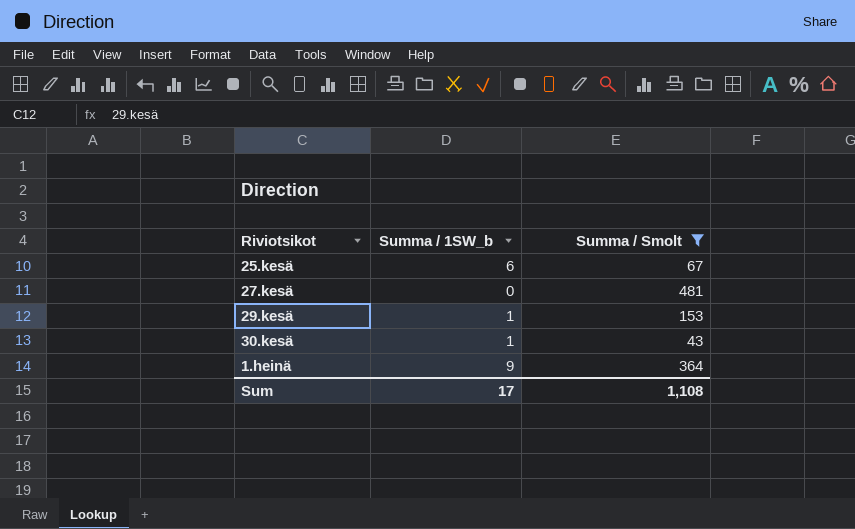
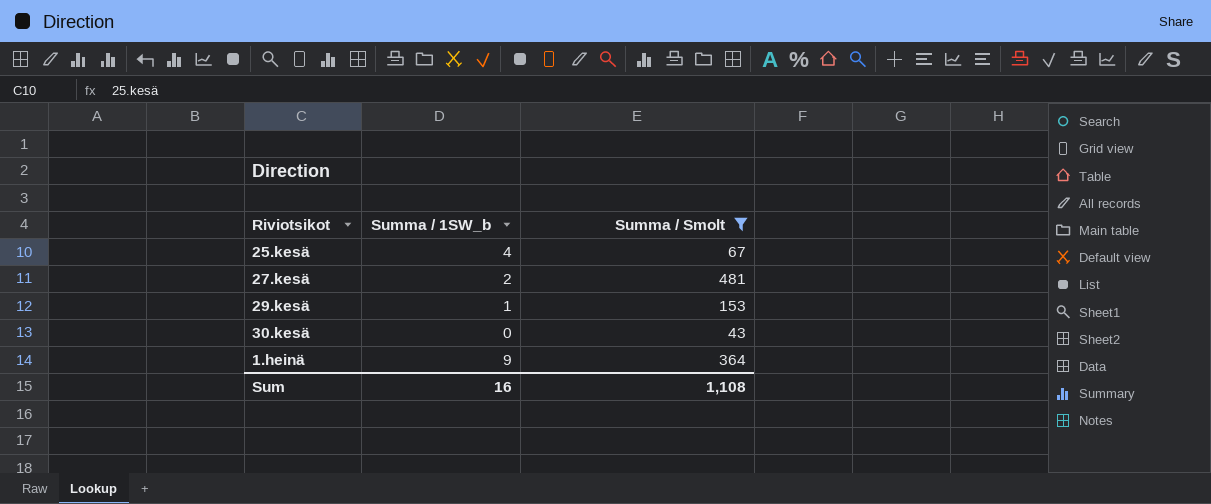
25.kesä | Summa / 1SW_b: 6 -> 4
27.kesä | Summa / 1SW_b: 0 -> 2
30.kesä | Summa / 1SW_b: 1 -> 0
Sum | Summa / 1SW_b: 17 -> 16

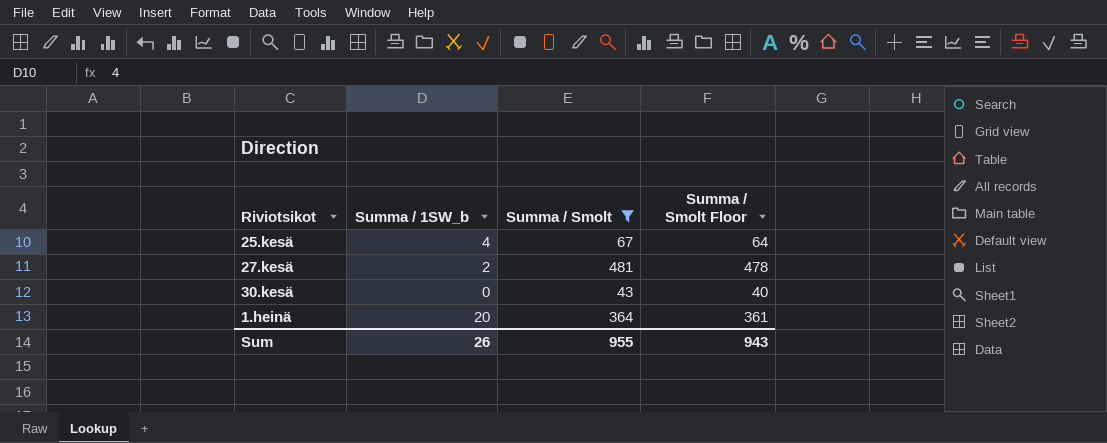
column Summa / Smolt Floor | formula: none -> [Summa / Smolt] - 3
row 29.kesä: 1 | 153 -> none
1.heinä | Summa / 1SW_b: 9 -> 20
Sum | Summa / 1SW_b: 16 -> 26
Sum | Summa / Smolt: 1,108 -> 955

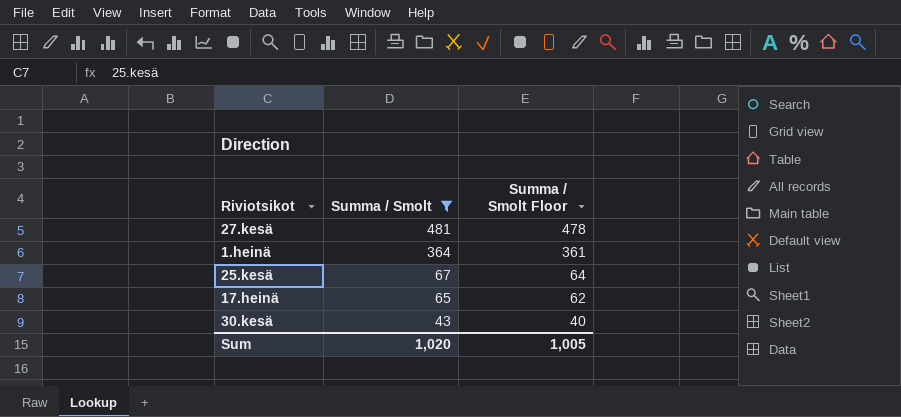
row order: none -> Summa / Smolt descending
column Summa / 1SW_b | position: 2 -> none
row 17.heinä: none -> 65 | 62
Sum | Summa / Smolt: 955 -> 1,020
Sum | Summa / Smolt Floor: 943 -> 1,005

